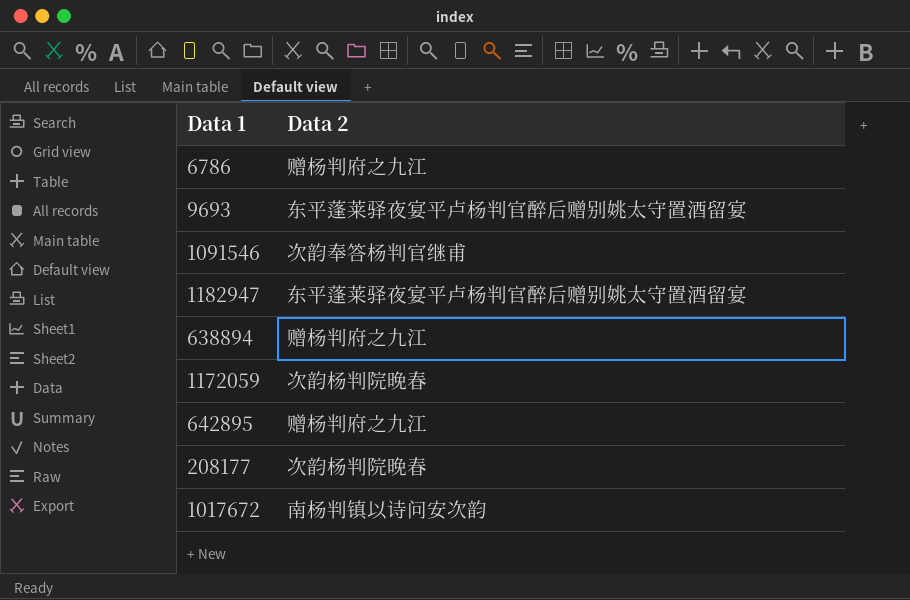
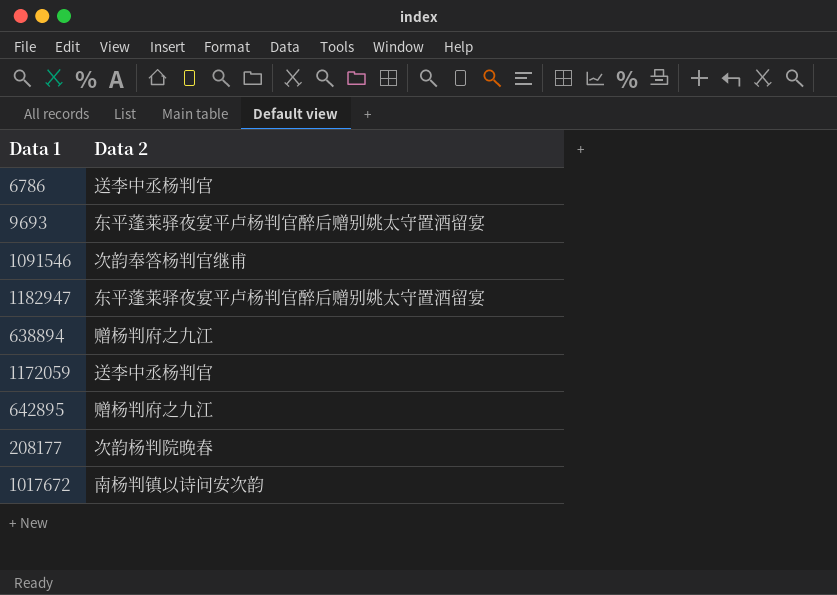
6786 | Data 2: 赠杨判府之九江 -> 送李中丞杨判官
1172059 | Data 2: 次韵杨判院晚春 -> 送李中丞杨判官

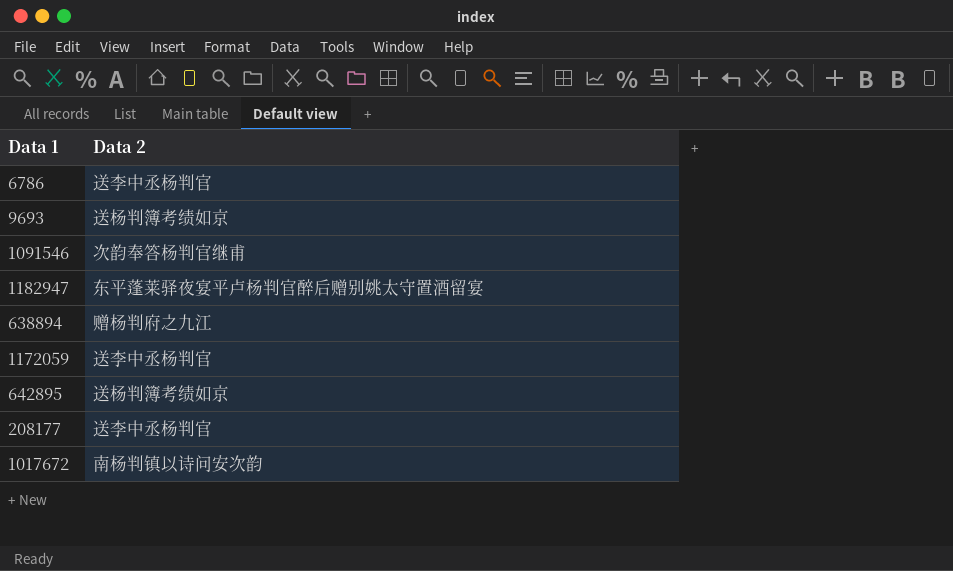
9693 | Data 2: 东平蓬莱驿夜宴平卢杨判官醉后赠别姚太守置酒留宴 -> 送杨判簿考绩如京
642895 | Data 2: 赠杨判府之九江 -> 送杨判簿考绩如京
208177 | Data 2: 次韵杨判院晚春 -> 送李中丞杨判官

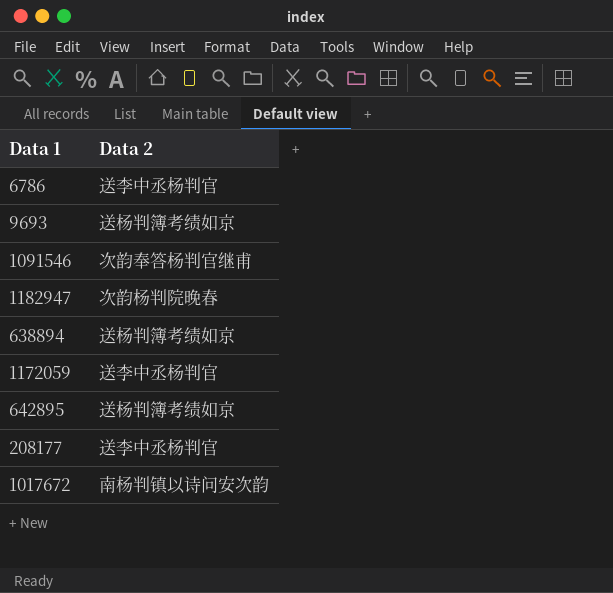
1182947 | Data 2: 东平蓬莱驿夜宴平卢杨判官醉后赠别姚太守置酒留宴 -> 次韵杨判院晚春
638894 | Data 2: 赠杨判府之九江 -> 送杨判簿考绩如京

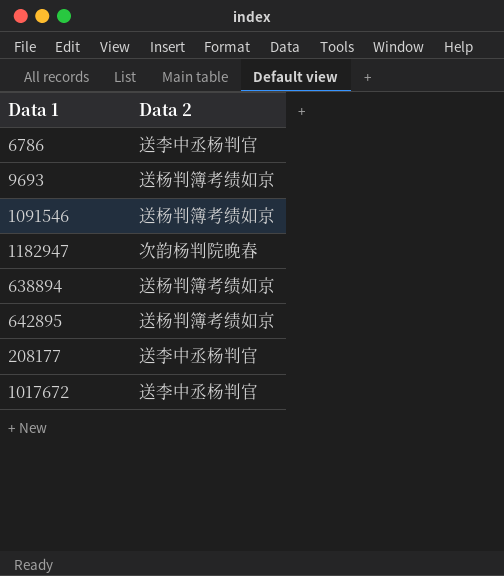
row 1172059: 送李中丞杨判官 -> none
1091546 | Data 2: 次韵奉答杨判官继甫 -> 送杨判簿考绩如京
1017672 | Data 2: 南杨判镇以诗问安次韵 -> 送李中丞杨判官

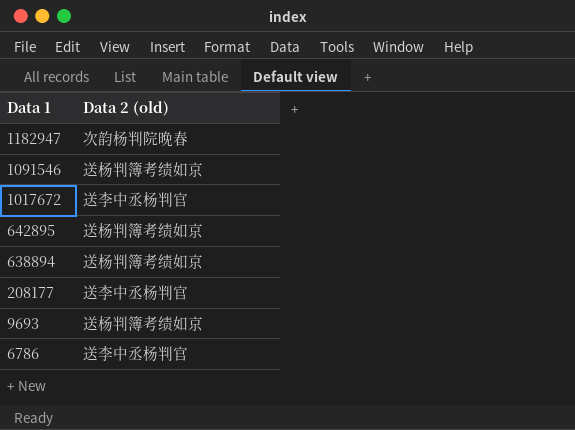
row order: none -> Data 1 descending
column name: Data 2 -> Data 2 (old)

